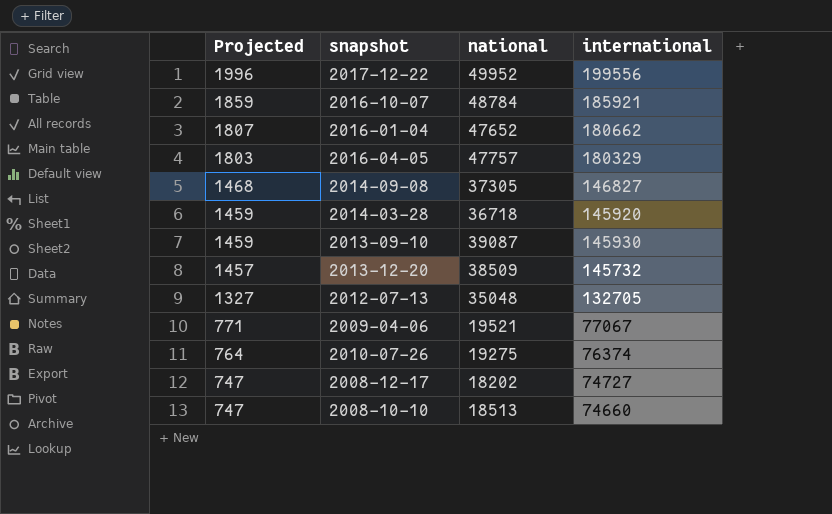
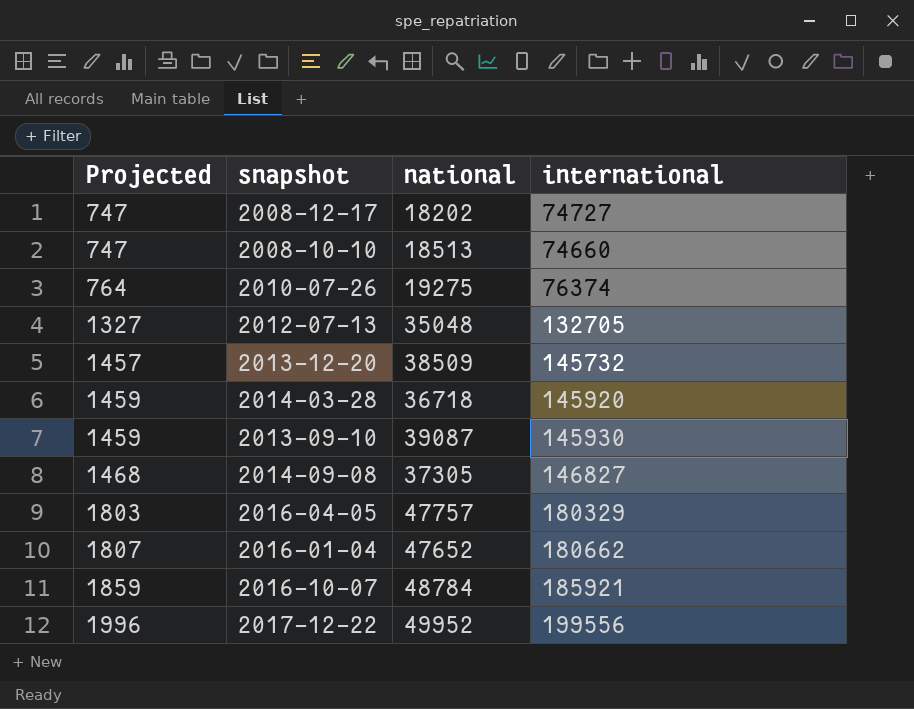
row order: Projected descending -> Projected ascending
row 2009-04-06: 771 | 19521 | 77067 -> none

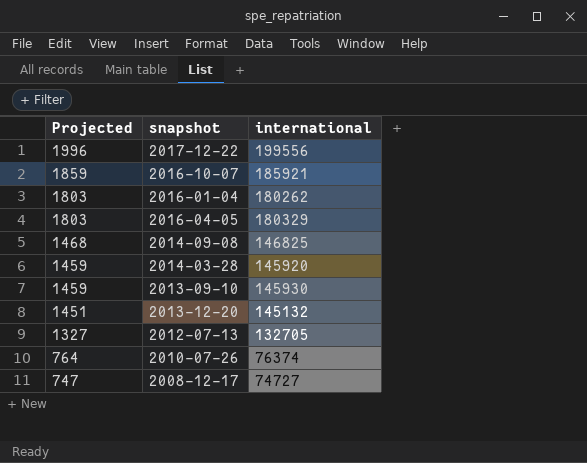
row order: Projected ascending -> Projected descending
column national | position: 3 -> none
row 2008-10-10: 747 | 18513 | 74660 -> none
2016-01-04 | Projected: 1807 -> 1803
2016-01-04 | international: 180662 -> 180262
2014-09-08 | international: 146827 -> 146825
2013-12-20 | Projected: 1457 -> 1451
2013-12-20 | international: 145732 -> 145132

